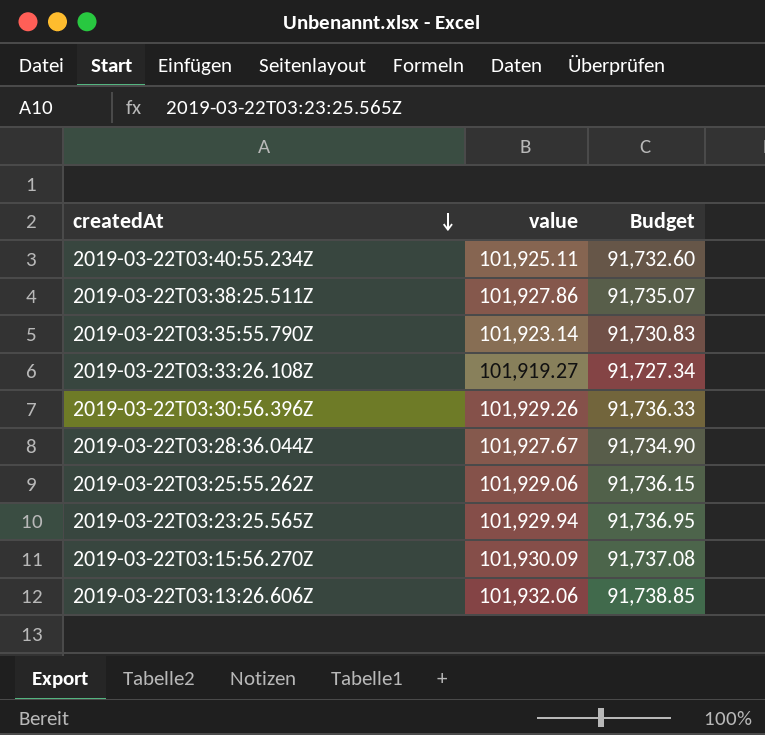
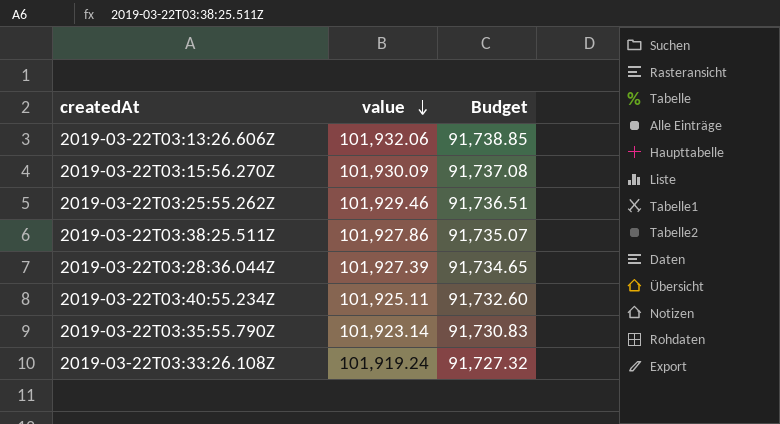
row order: createdAt descending -> value descending
row 2019-03-22T03:30:56.396Z: 101,929.26 | 91,736.33 -> none
row 2019-03-22T03:23:25.565Z: 101,929.94 | 91,736.95 -> none
2019-03-22T03:25:55.262Z | value: 101,929.06 -> 101,929.46
2019-03-22T03:25:55.262Z | Budget: 91,736.15 -> 91,736.51
2019-03-22T03:28:36.044Z | value: 101,927.67 -> 101,927.39
2019-03-22T03:28:36.044Z | Budget: 91,734.90 -> 91,734.65
2019-03-22T03:33:26.108Z | value: 101,919.27 -> 101,919.24
2019-03-22T03:33:26.108Z | Budget: 91,727.34 -> 91,727.32

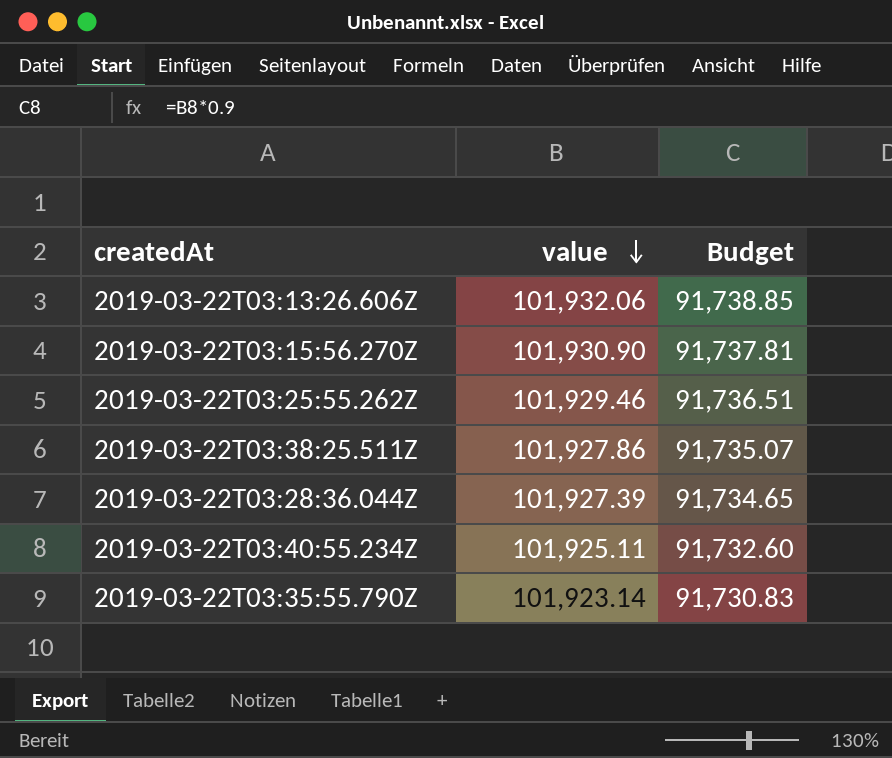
row 2019-03-22T03:33:26.108Z: 101,919.24 | 91,727.32 -> none
2019-03-22T03:15:56.270Z | value: 101,930.09 -> 101,930.90
2019-03-22T03:15:56.270Z | Budget: 91,737.08 -> 91,737.81

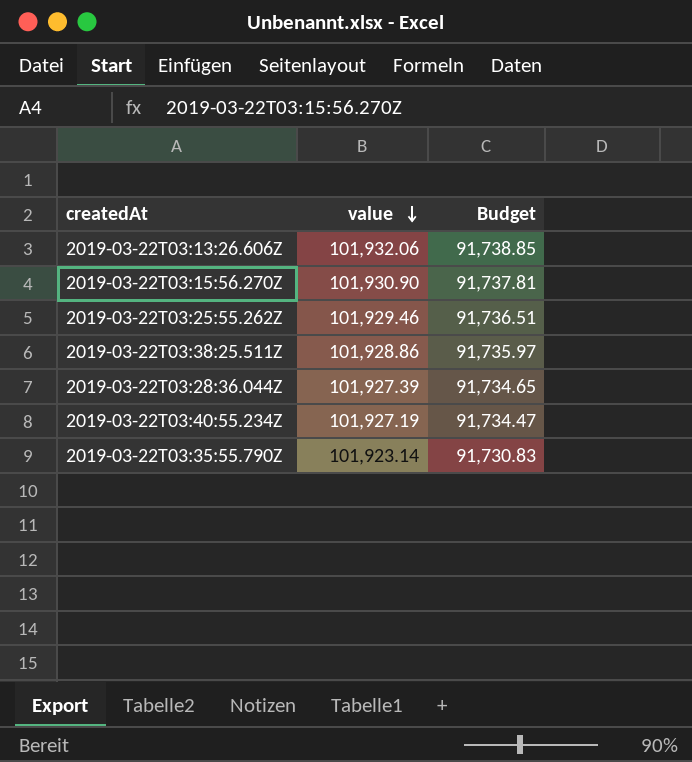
2019-03-22T03:38:25.511Z | value: 101,927.86 -> 101,928.86
2019-03-22T03:38:25.511Z | Budget: 91,735.07 -> 91,735.97
2019-03-22T03:40:55.234Z | value: 101,925.11 -> 101,927.19
2019-03-22T03:40:55.234Z | Budget: 91,732.60 -> 91,734.47

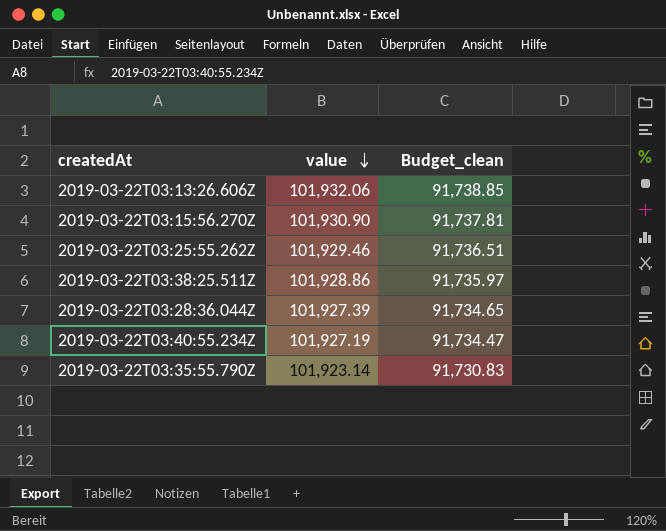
column name: Budget -> Budget_clean

